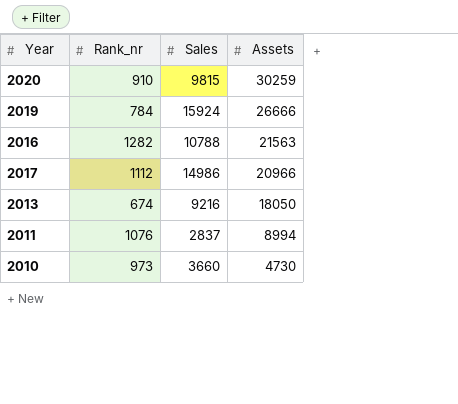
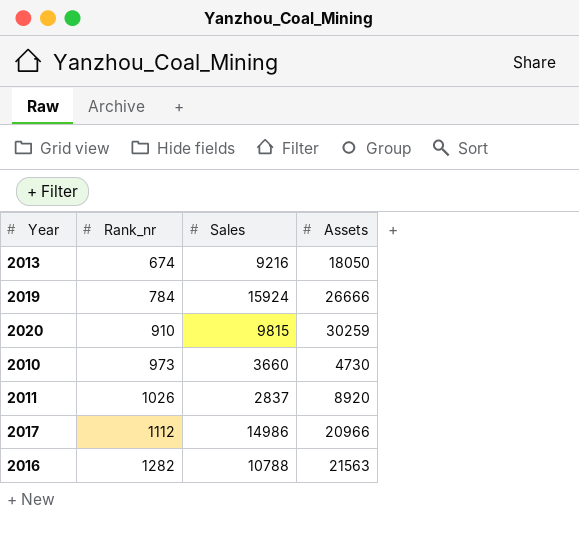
row order: Assets descending -> Rank_nr ascending
2011 | Rank_nr: 1076 -> 1026
2011 | Assets: 8994 -> 8920

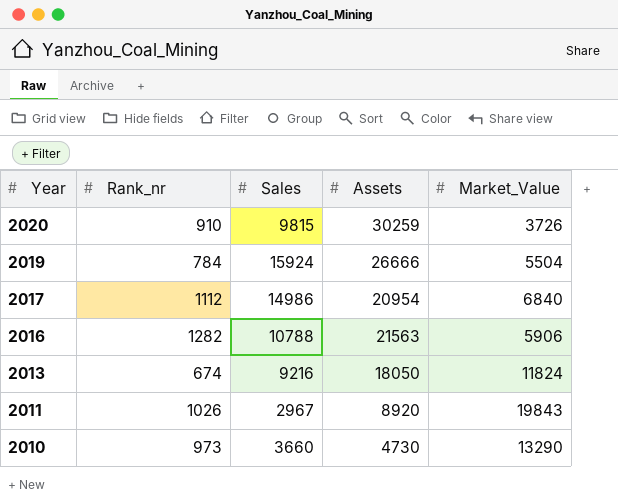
row order: Rank_nr ascending -> Year descending
column Market_Value | position: none -> 5
2017 | Assets: 20966 -> 20954
2011 | Sales: 2837 -> 2967

